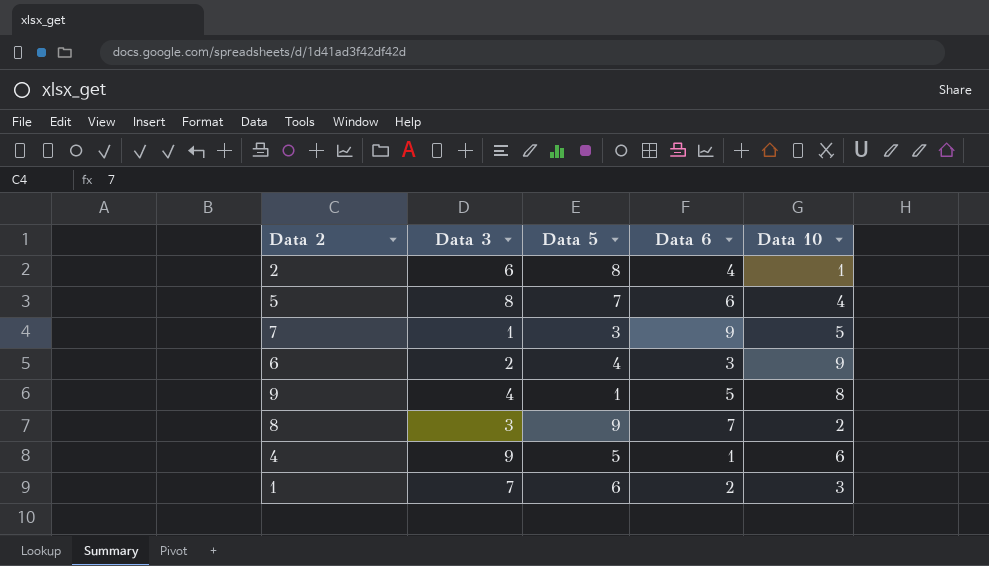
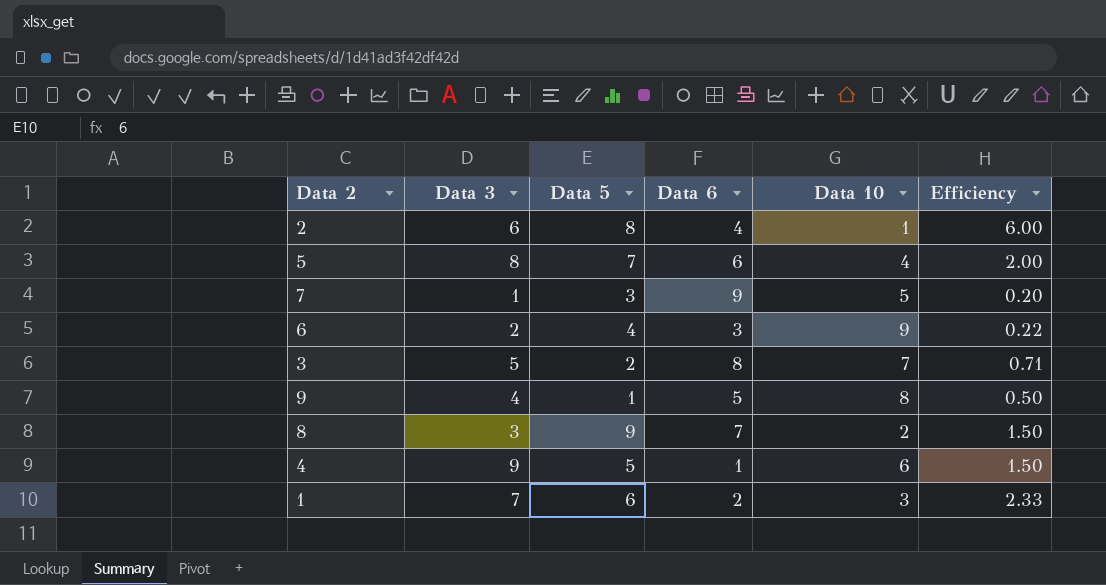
column Efficiency | formula: none -> [Data 3] / [Data 10]
row 3: none -> 5 | 2 | 8 | 7 | 0.71

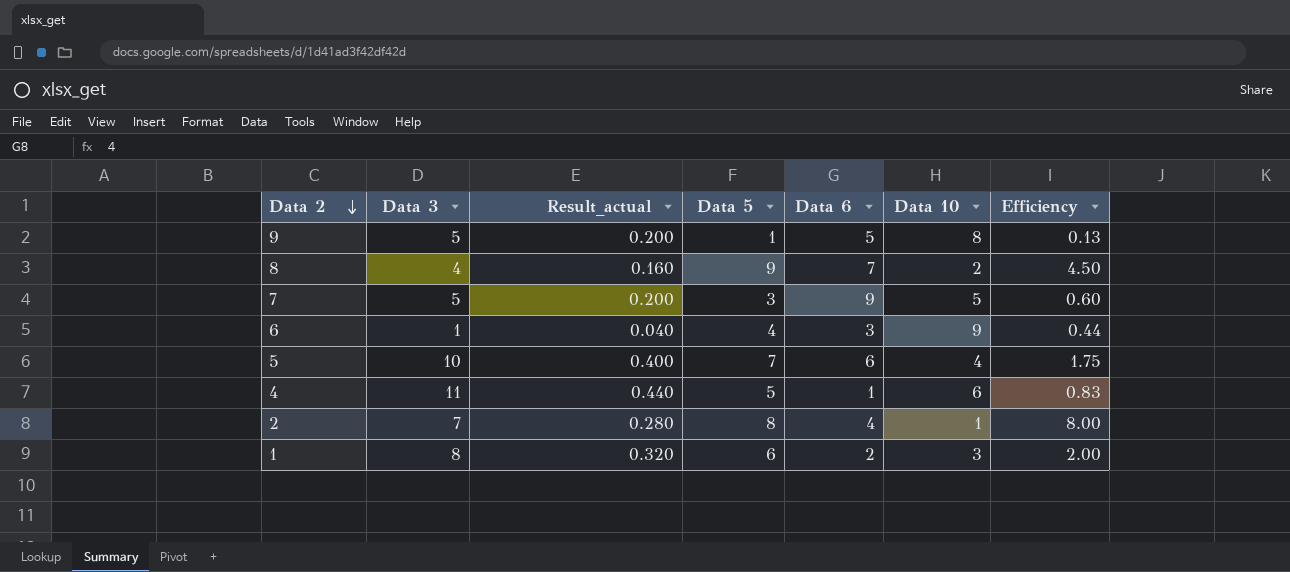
row order: none -> Data 2 descending
column Result_actual | formula: none -> [Data 3] * 0.04
column Efficiency | formula: [Data 3] / [Data 10] -> [Data 5] / [Data 10]
row 3: 5 | 2 | 8 | 7 | 0.71 -> none
9 | Data 3: 4 -> 5
8 | Data 3: 3 -> 4
7 | Data 3: 1 -> 5
6 | Data 3: 2 -> 1
5 | Data 3: 8 -> 10
4 | Data 3: 9 -> 11
2 | Data 3: 6 -> 7
1 | Data 3: 7 -> 8

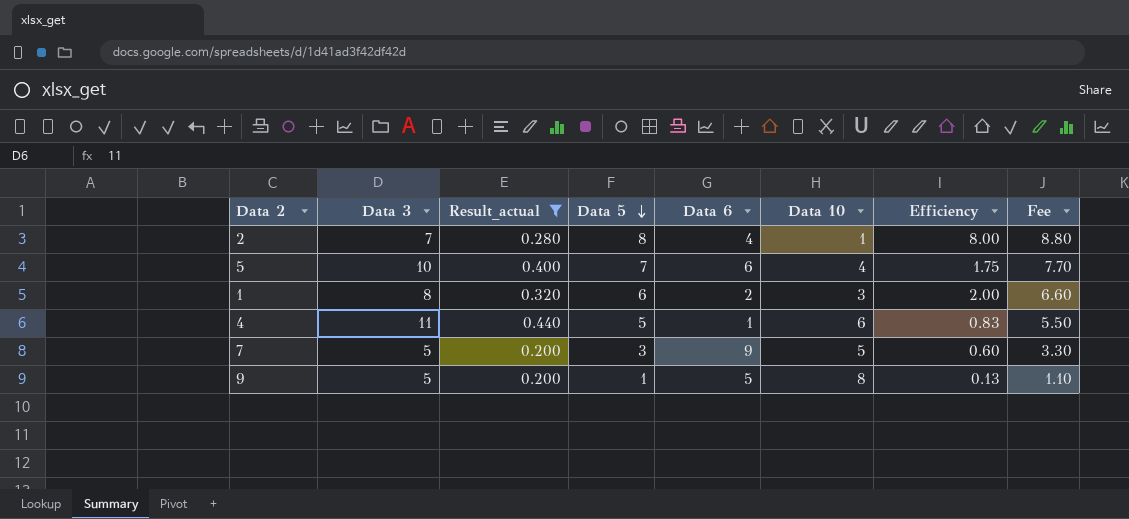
filter: none -> Result_actual >= 0.200
row order: Data 2 descending -> Data 5 descending
column Fee | formula: none -> [Data 5] * 1.1

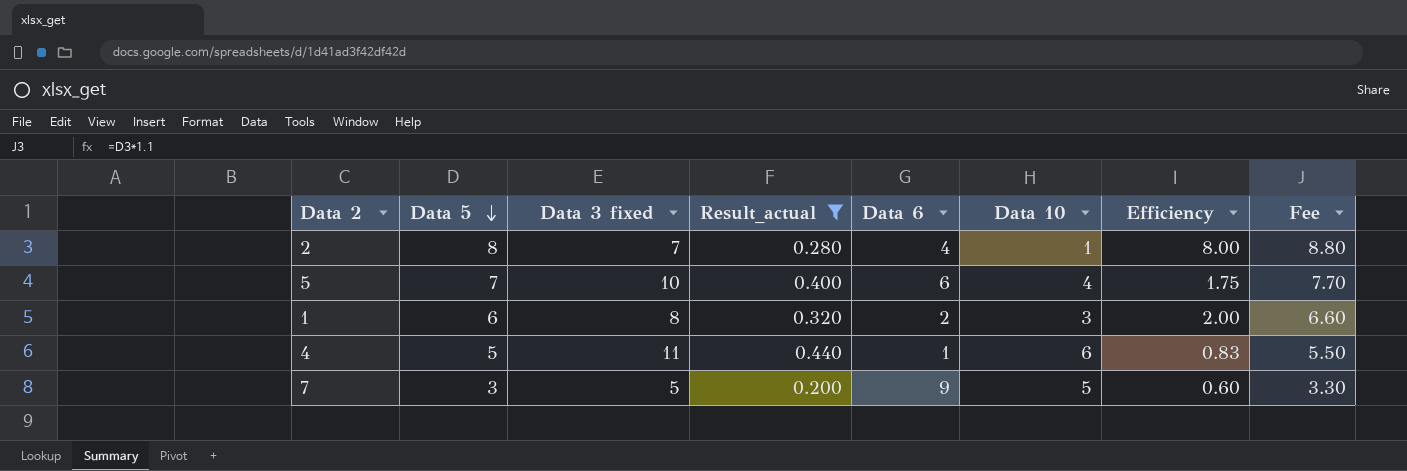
column Data 5 | position: 4 -> 2
column name: Data 3 -> Data 3 fixed
row 9: 5 | 0.200 | 1 | 5 | 8 | 0.13 | 1.10 -> none

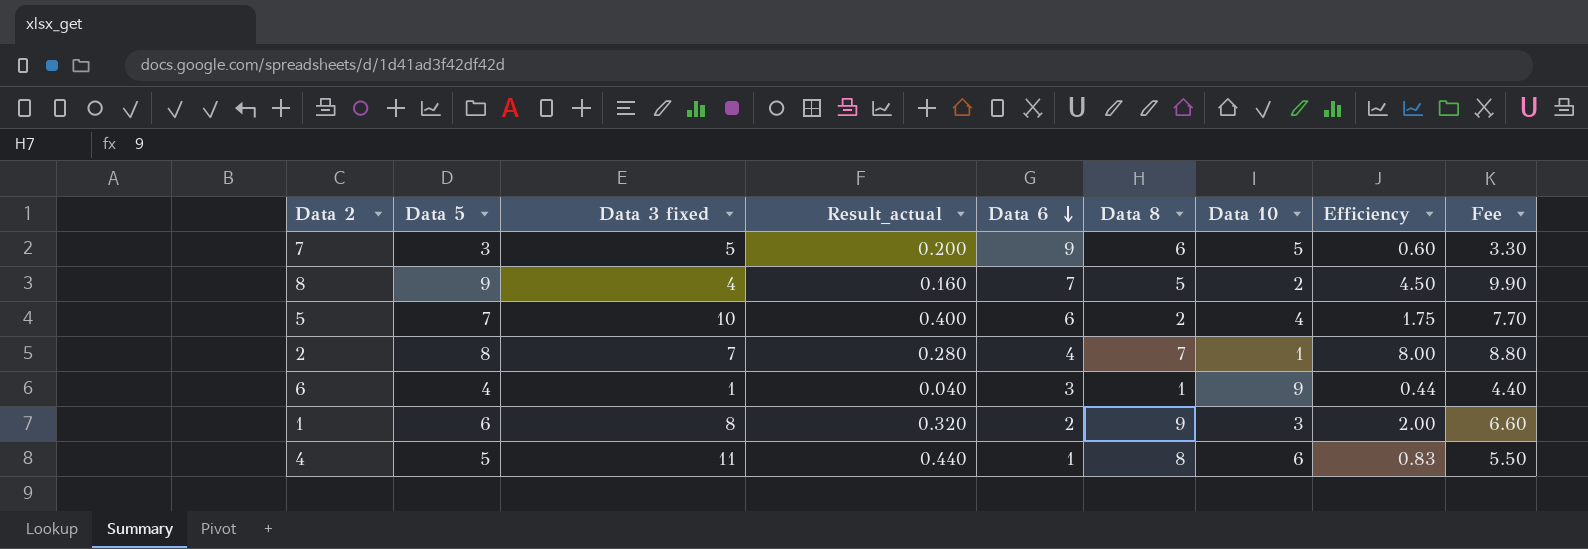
filter: Result_actual >= 0.200 -> none
row order: Data 5 descending -> Data 6 descending
column Data 8 | position: none -> 6

